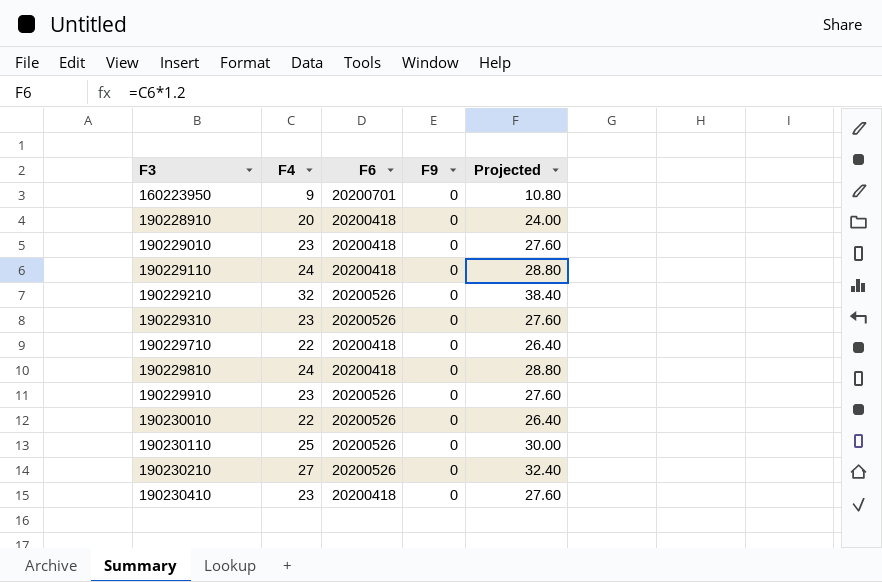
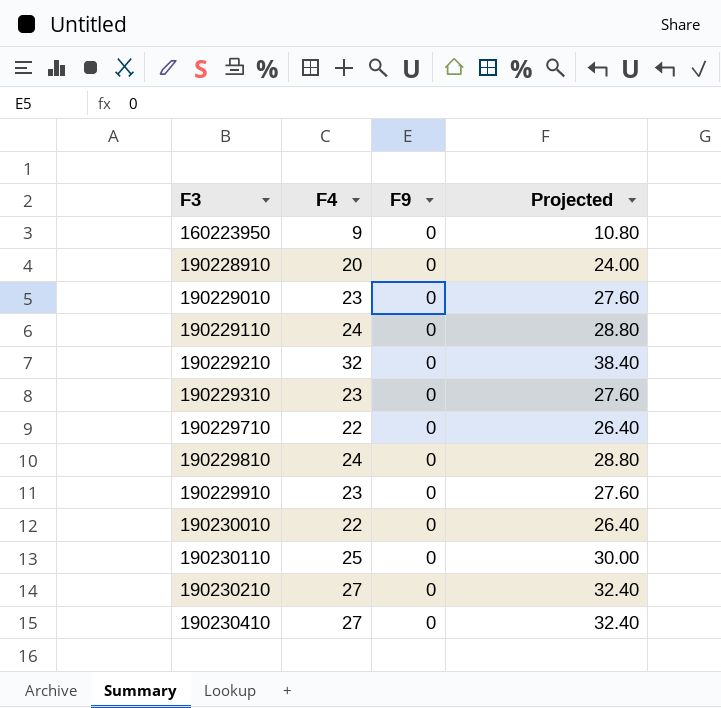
column F6 | position: 3 -> none
190230410 | F4: 23 -> 27
190230410 | Projected: 27.60 -> 32.40

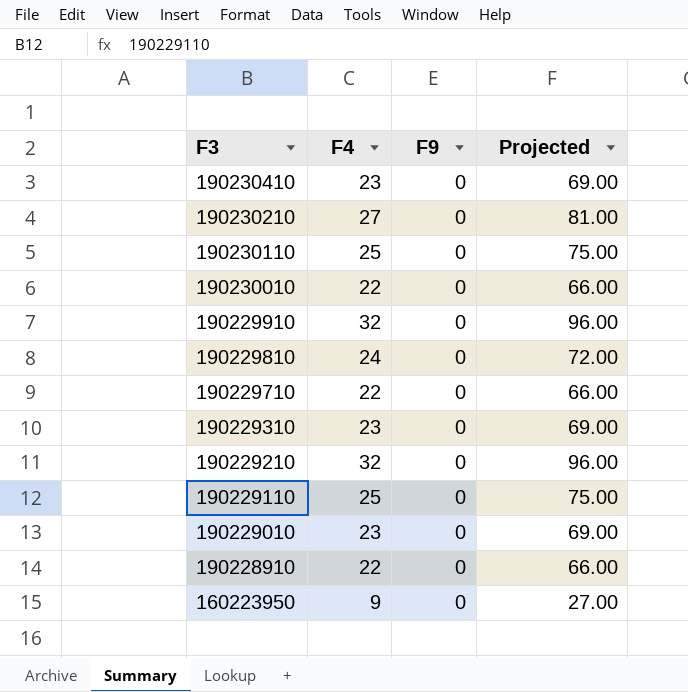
row order: F3 ascending -> F3 descending
column Projected | formula: [F4] * 1.2 -> [F4] * 3
190230410 | F4: 27 -> 23
190229910 | F4: 23 -> 32
190229110 | F4: 24 -> 25
190228910 | F4: 20 -> 22

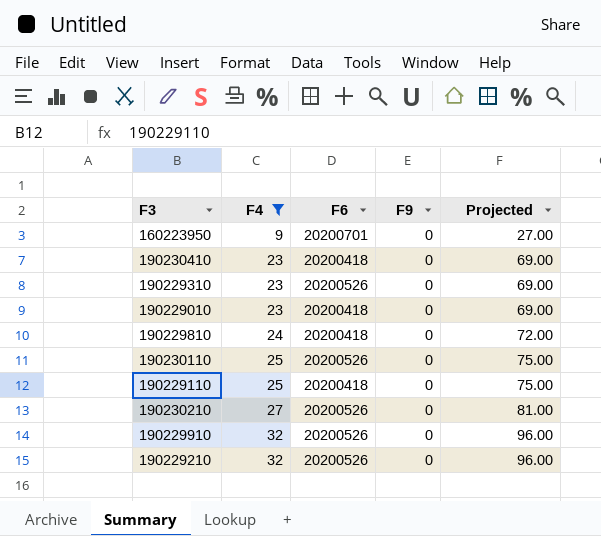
filter: none -> F4 != 22
row order: F3 descending -> F4 ascending
column F6 | position: none -> 3

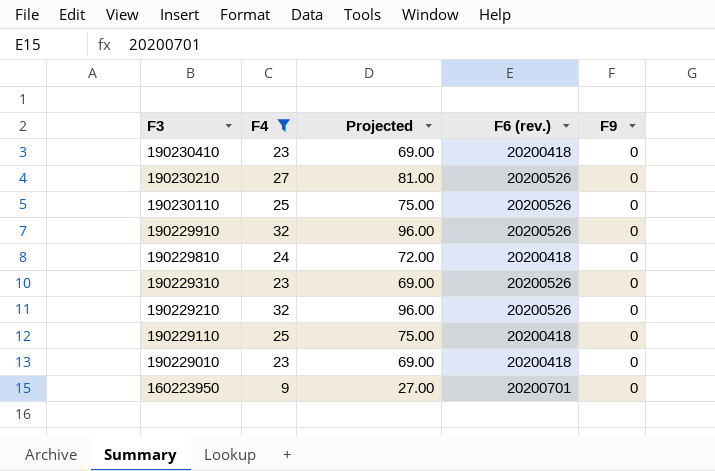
row order: F4 ascending -> F3 descending
column Projected | position: 5 -> 3
column name: F6 -> F6 (rev.)

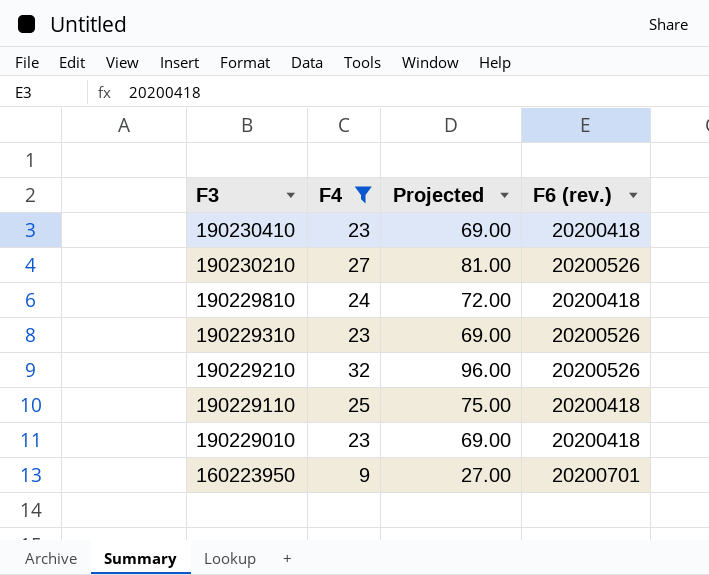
column F9 | position: 5 -> none
row 190230110: 25 | 75.00 | 20200526 | 0 -> none
row 190229910: 32 | 96.00 | 20200526 | 0 -> none

